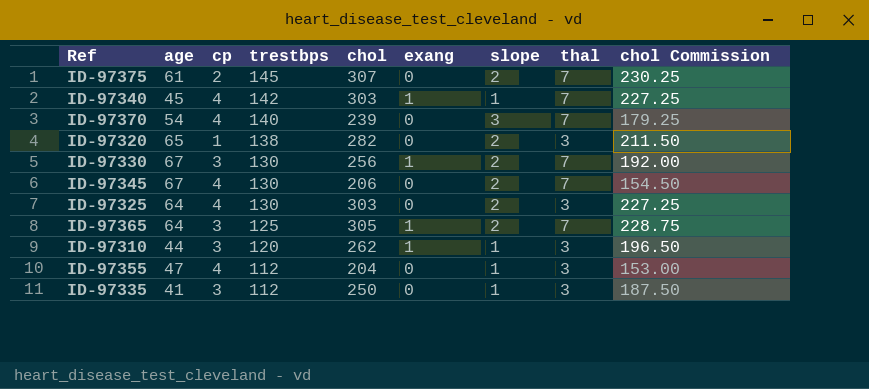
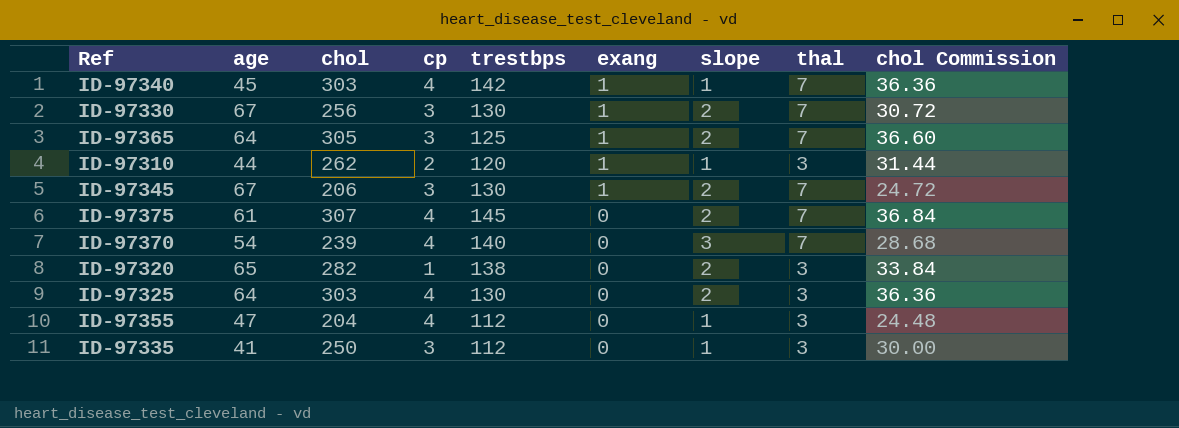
row order: trestbps descending -> exang descending
column chol | position: 5 -> 3
column chol Commission | formula: [chol] * 0.75 -> [chol] * 0.12
ID-97310 | cp: 3 -> 2
ID-97345 | cp: 4 -> 3
ID-97345 | exang: 0 -> 1
ID-97375 | cp: 2 -> 4

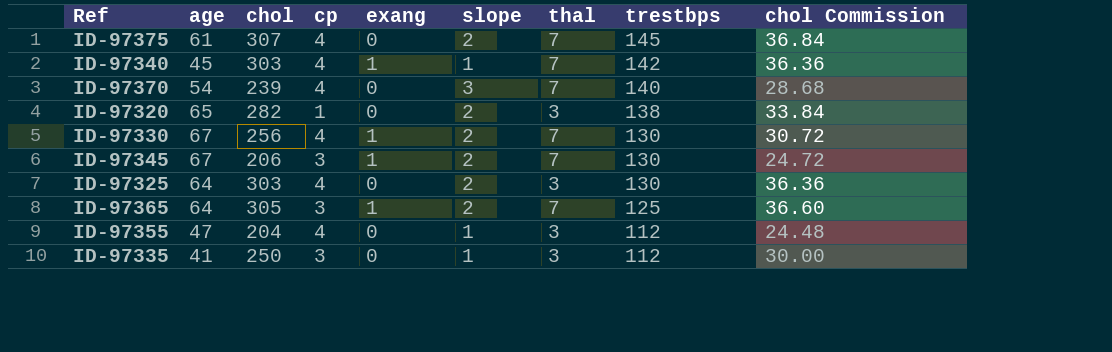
row order: exang descending -> trestbps descending
column trestbps | position: 5 -> 8
row ID-97310: 44 | 262 | 2 | 120 | 1 | 1 | 3 | 31.44 -> none
ID-97330 | cp: 3 -> 4

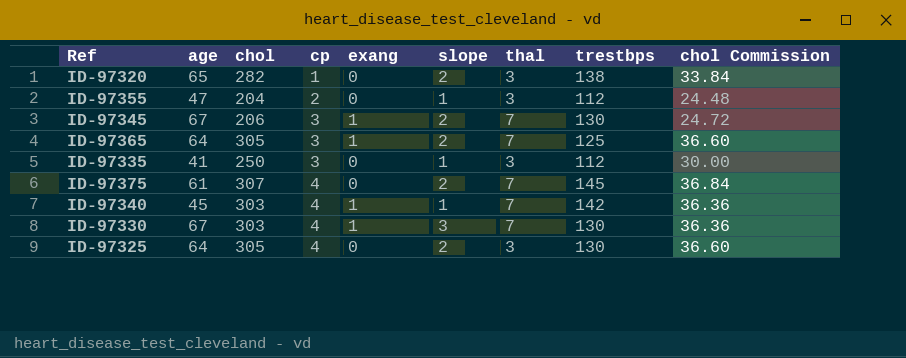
row order: trestbps descending -> cp ascending
row ID-97370: 54 | 239 | 4 | 0 | 3 | 7 | 140 | 28.68 -> none
ID-97355 | cp: 4 -> 2
ID-97330 | chol: 256 -> 303
ID-97330 | slope: 2 -> 3
ID-97330 | chol Commission: 30.72 -> 36.36
ID-97325 | chol: 303 -> 305
ID-97325 | chol Commission: 36.36 -> 36.60

